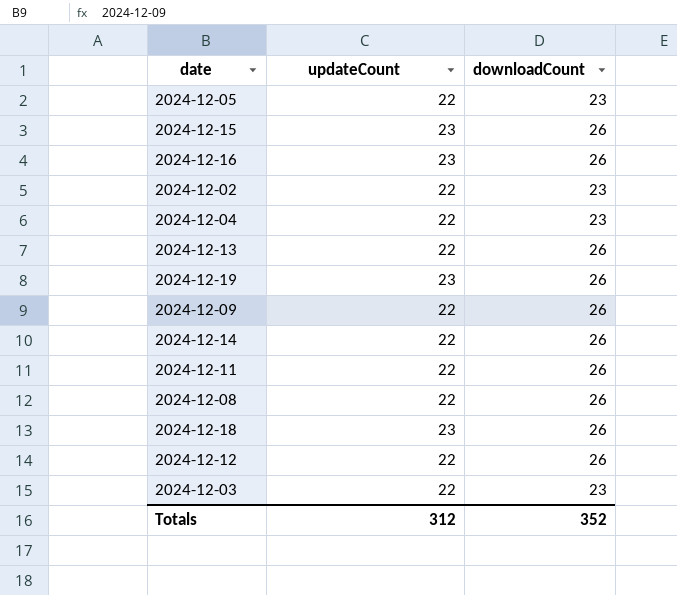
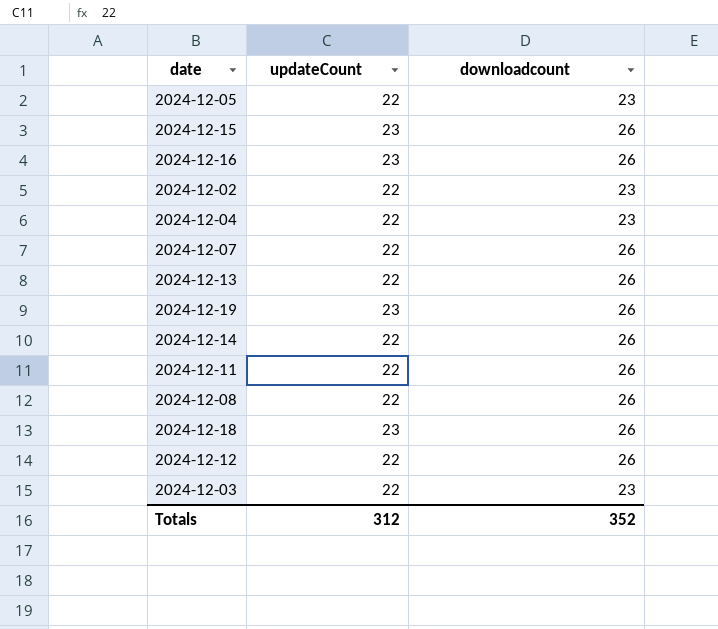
column name: downloadCount -> downloadcount
row 2024-12-09: 22 | 26 -> none
row 2024-12-07: none -> 22 | 26

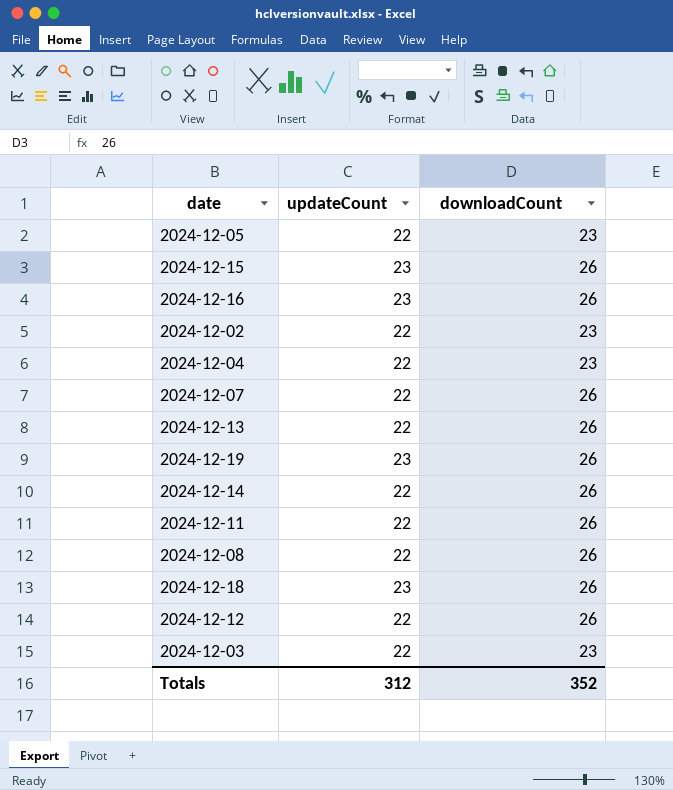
column name: downloadcount -> downloadCount

